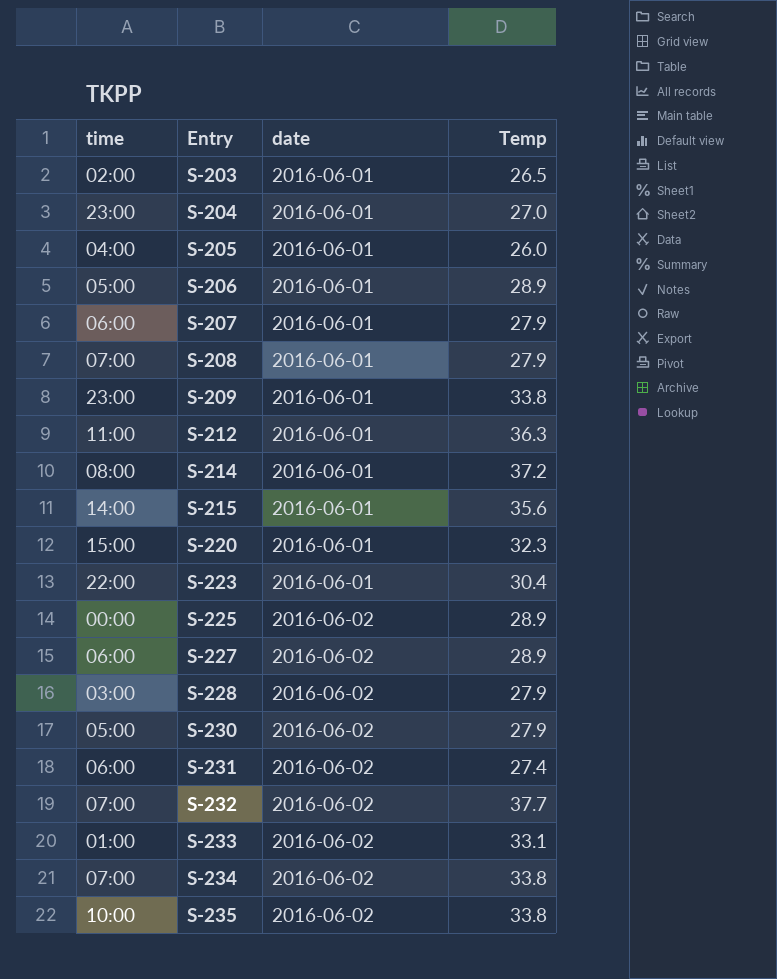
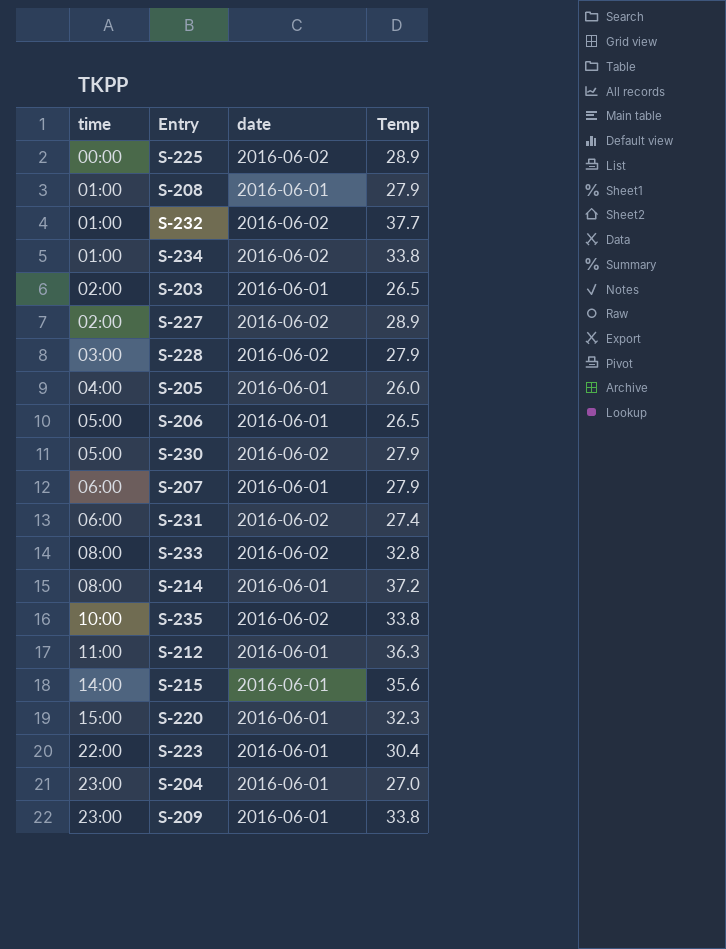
row order: Entry ascending -> time ascending
S-208 | time: 07:00 -> 01:00
S-232 | time: 07:00 -> 01:00
S-234 | time: 07:00 -> 01:00
S-227 | time: 06:00 -> 02:00
S-206 | Temp: 28.9 -> 26.5
S-233 | time: 01:00 -> 08:00
S-233 | Temp: 33.1 -> 32.8

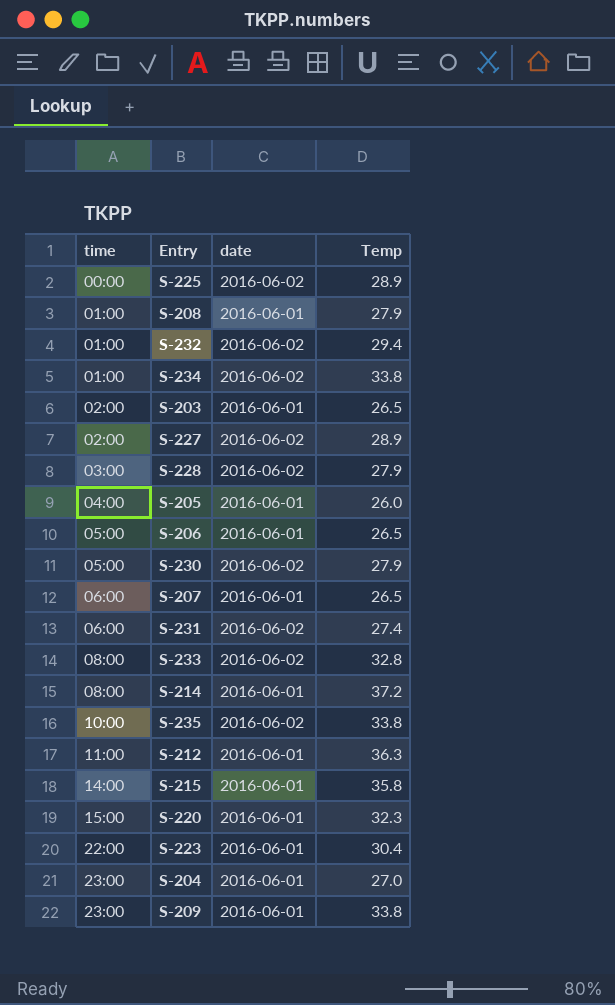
S-232 | Temp: 37.7 -> 29.4
S-207 | Temp: 27.9 -> 26.5
S-215 | Temp: 35.6 -> 35.8

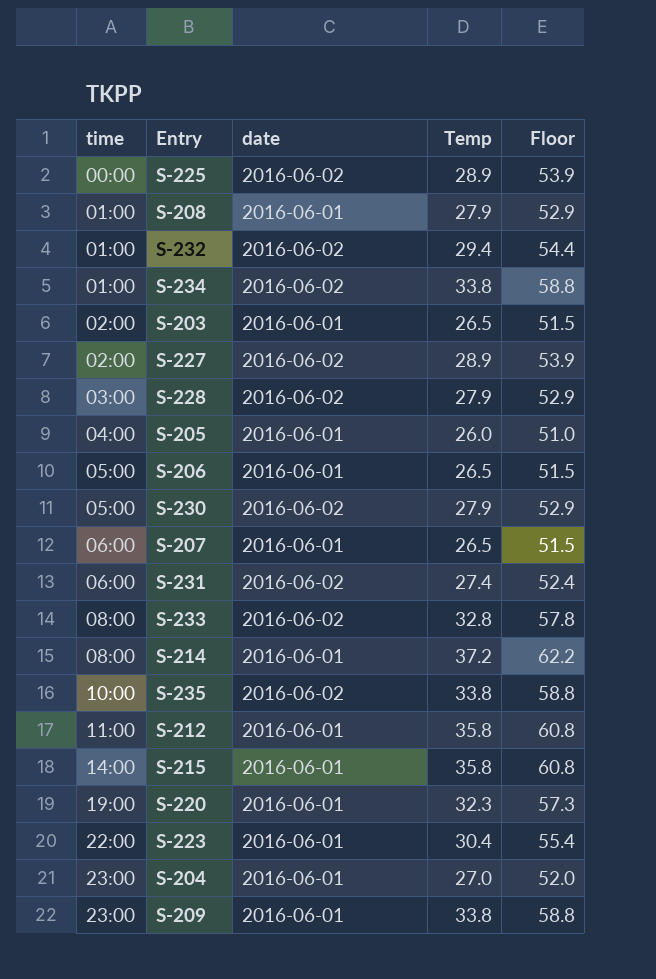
column Floor | formula: none -> [Temp] + 25
S-212 | Temp: 36.3 -> 35.8
S-220 | time: 15:00 -> 19:00

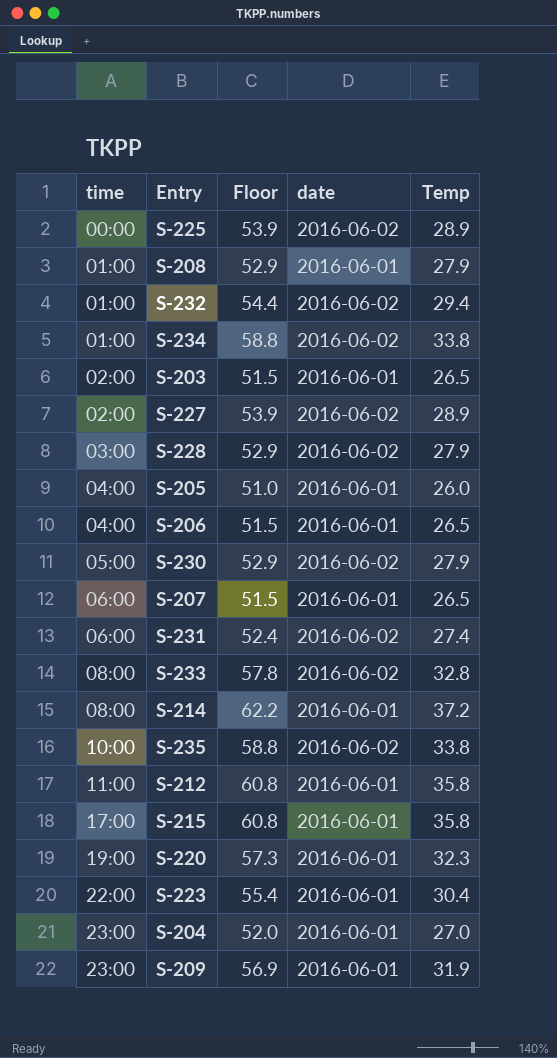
column Floor | position: 5 -> 3
S-206 | time: 05:00 -> 04:00
S-215 | time: 14:00 -> 17:00
S-209 | Floor: 58.8 -> 56.9
S-209 | Temp: 33.8 -> 31.9

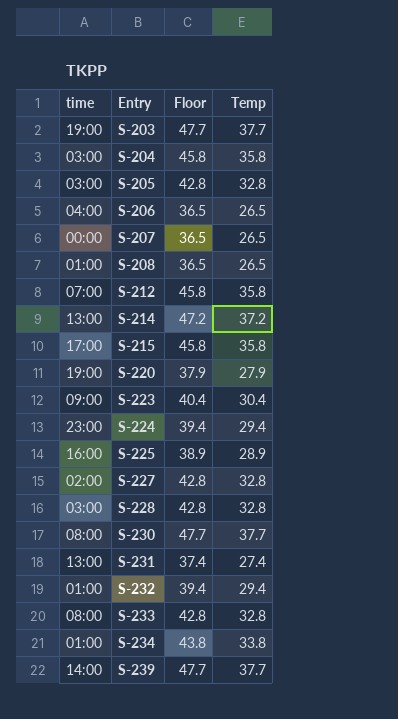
row order: time ascending -> Entry ascending
column date | position: 4 -> none
column Floor | formula: [Temp] + 25 -> [Temp] + 10
row S-235: 10:00 | 58.8 | 2016-06-02 | 33.8 -> none
row S-209: 23:00 | 56.9 | 2016-06-01 | 31.9 -> none
S-203 | time: 02:00 -> 19:00
S-203 | Temp: 26.5 -> 37.7
S-204 | time: 23:00 -> 03:00
S-204 | Temp: 27.0 -> 35.8
S-205 | time: 04:00 -> 03:00
S-205 | Temp: 26.0 -> 32.8
S-207 | time: 06:00 -> 00:00
S-208 | Temp: 27.9 -> 26.5
S-212 | time: 11:00 -> 07:00
S-214 | time: 08:00 -> 13:00
S-220 | Temp: 32.3 -> 27.9
S-223 | time: 22:00 -> 09:00
row S-224: none -> 23:00 | 39.4 | 29.4
S-225 | time: 00:00 -> 16:00
S-227 | Temp: 28.9 -> 32.8
S-228 | Temp: 27.9 -> 32.8
S-230 | time: 05:00 -> 08:00
S-230 | Temp: 27.9 -> 37.7
S-231 | time: 06:00 -> 13:00
row S-239: none -> 14:00 | 47.7 | 37.7

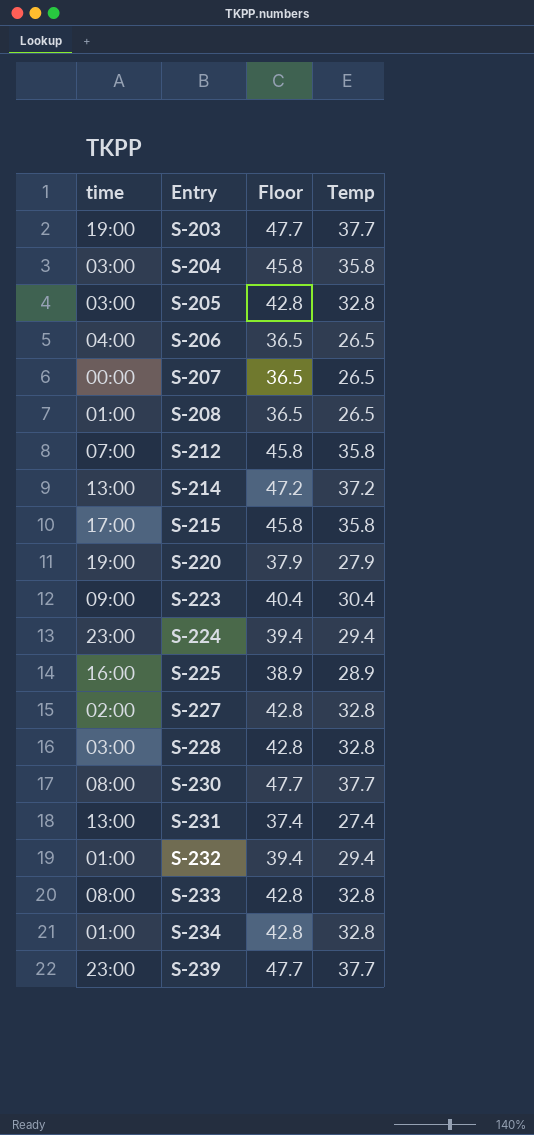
S-234 | Floor: 43.8 -> 42.8
S-234 | Temp: 33.8 -> 32.8
S-239 | time: 14:00 -> 23:00

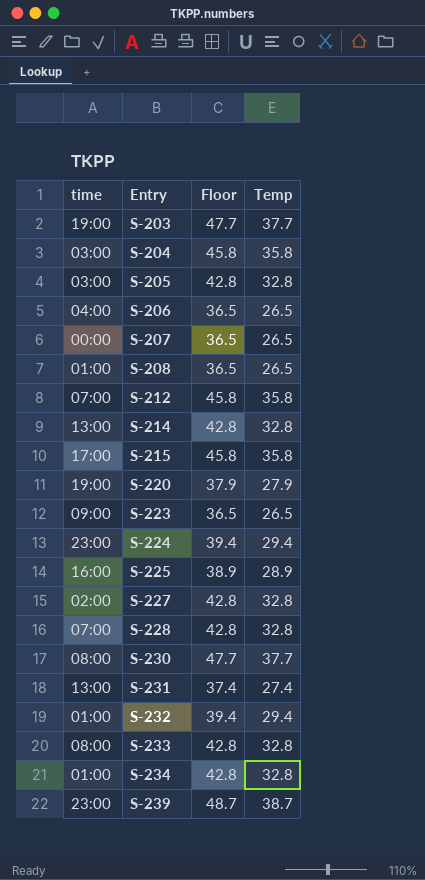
S-214 | Floor: 47.2 -> 42.8
S-214 | Temp: 37.2 -> 32.8
S-223 | Floor: 40.4 -> 36.5
S-223 | Temp: 30.4 -> 26.5
S-228 | time: 03:00 -> 07:00
S-239 | Floor: 47.7 -> 48.7
S-239 | Temp: 37.7 -> 38.7

